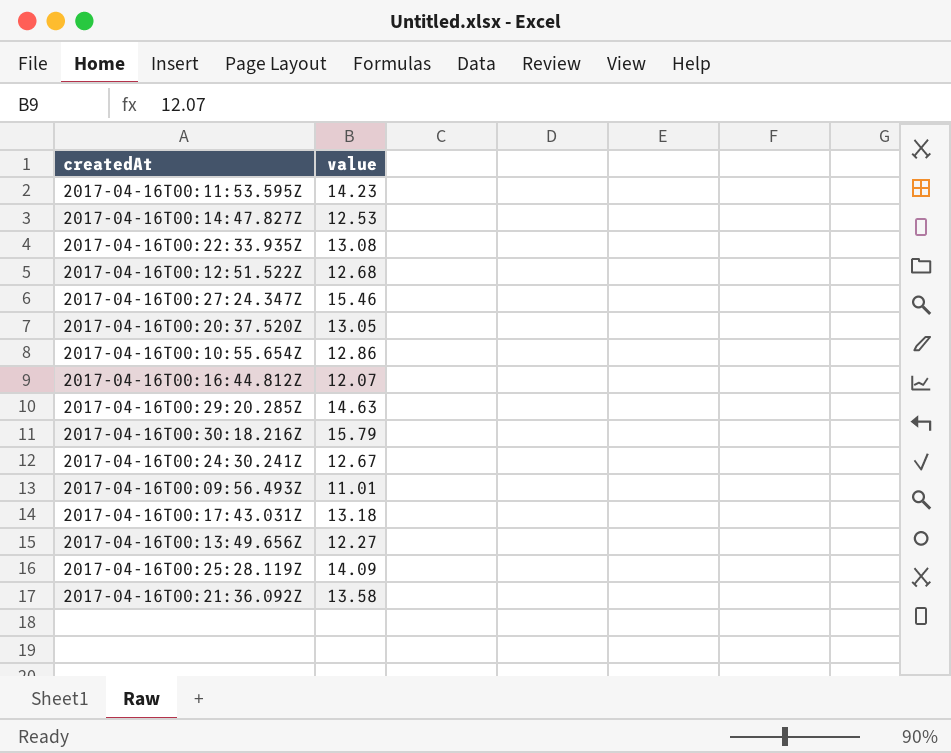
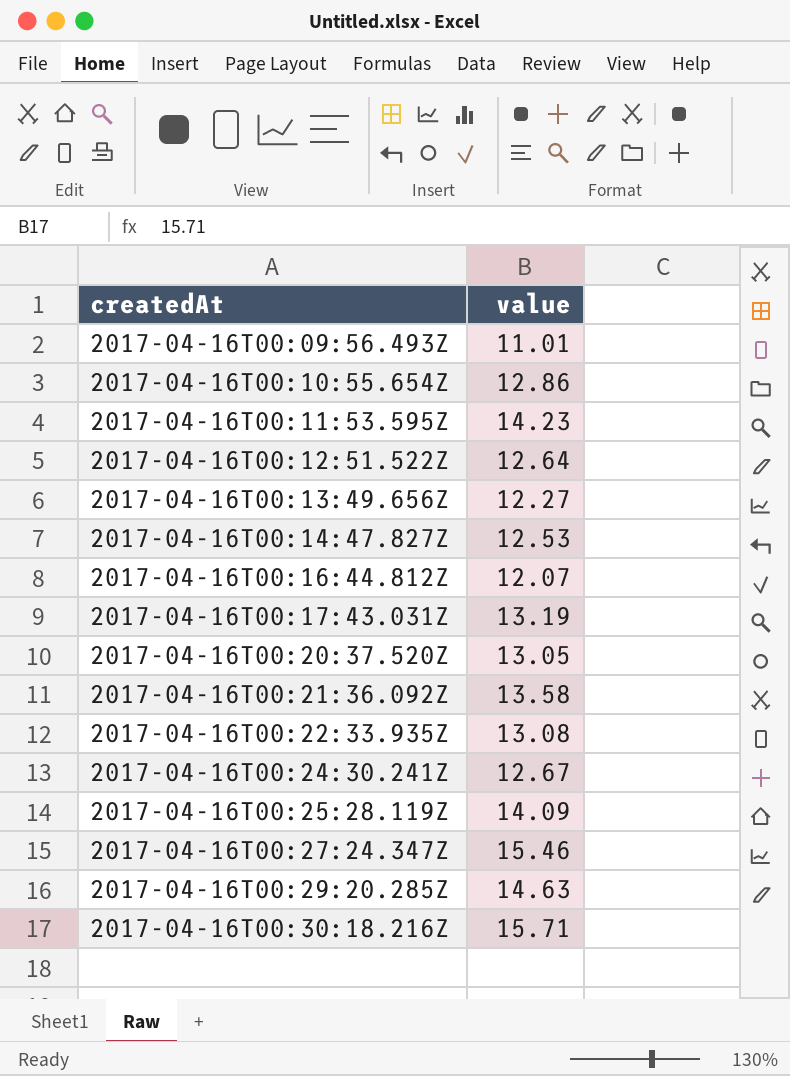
row order: none -> createdAt ascending
2017-04-16T00:12:51.522Z | value: 12.68 -> 12.64
2017-04-16T00:17:43.031Z | value: 13.18 -> 13.19
2017-04-16T00:30:18.216Z | value: 15.79 -> 15.71

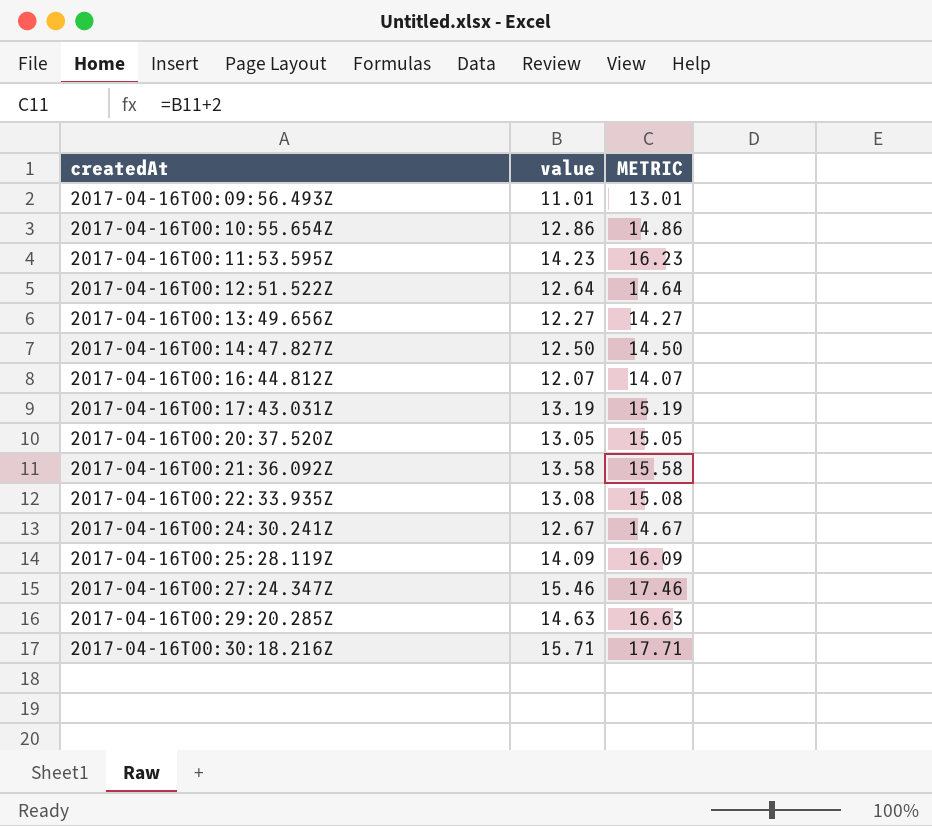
column METRIC | formula: none -> [value] + 2
2017-04-16T00:14:47.827Z | value: 12.53 -> 12.50

